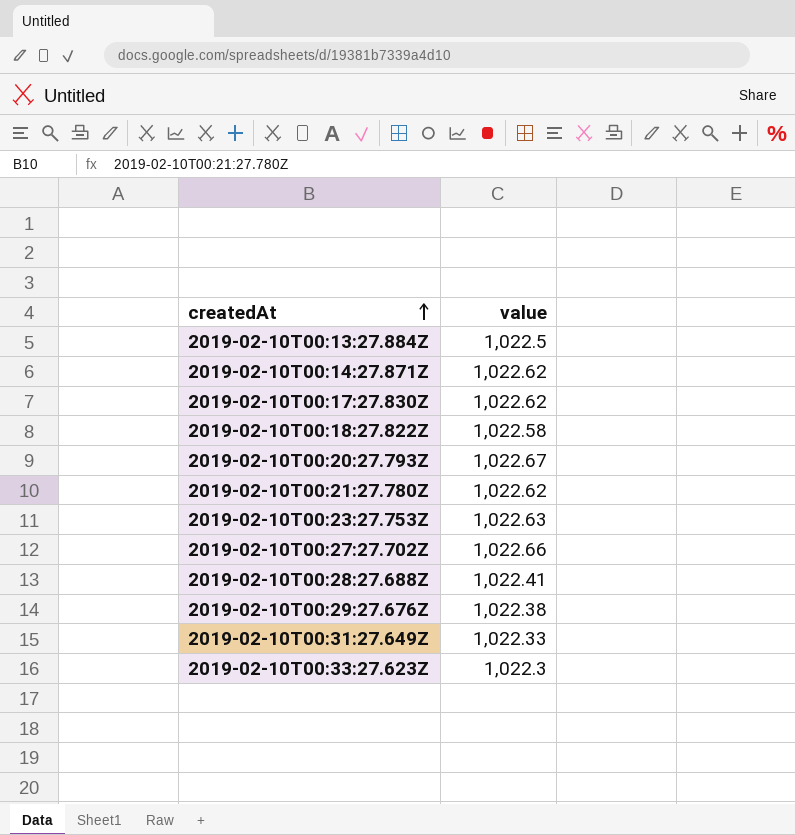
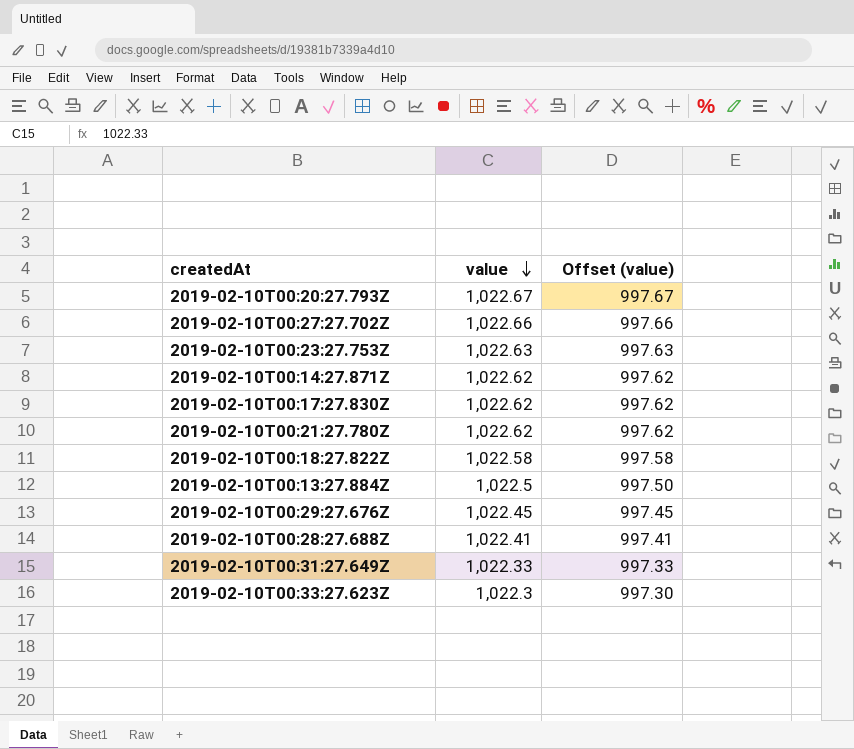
row order: createdAt ascending -> value descending
column Offset (value) | formula: none -> [value] - 25
2019-02-10T00:29:27.676Z | value: 1,022.38 -> 1,022.45

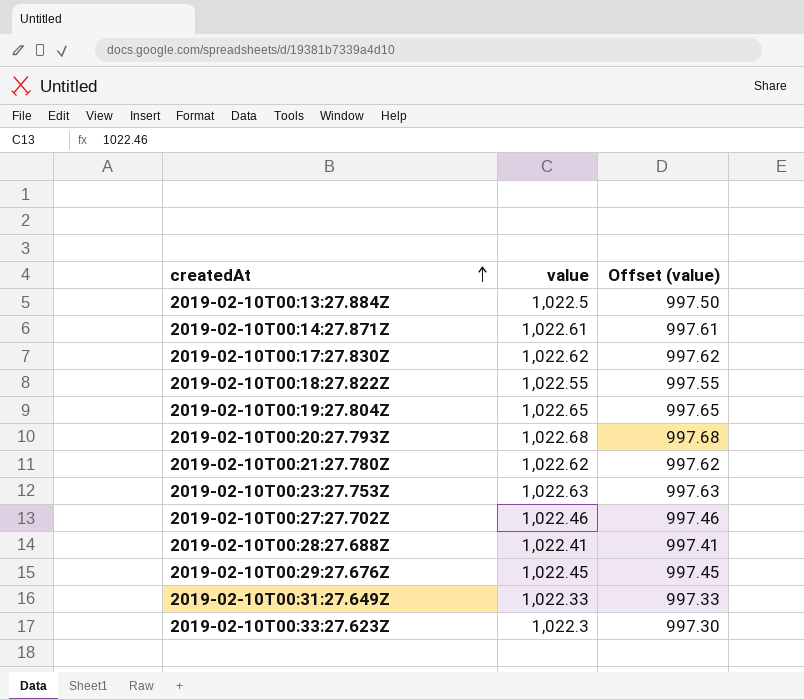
row order: value descending -> createdAt ascending
2019-02-10T00:14:27.871Z | value: 1,022.62 -> 1,022.61
2019-02-10T00:14:27.871Z | Offset (value): 997.62 -> 997.61
2019-02-10T00:18:27.822Z | value: 1,022.58 -> 1,022.55
2019-02-10T00:18:27.822Z | Offset (value): 997.58 -> 997.55
row 2019-02-10T00:19:27.804Z: none -> 1,022.65 | 997.65
2019-02-10T00:20:27.793Z | value: 1,022.67 -> 1,022.68
2019-02-10T00:20:27.793Z | Offset (value): 997.67 -> 997.68
2019-02-10T00:27:27.702Z | value: 1,022.66 -> 1,022.46
2019-02-10T00:27:27.702Z | Offset (value): 997.66 -> 997.46

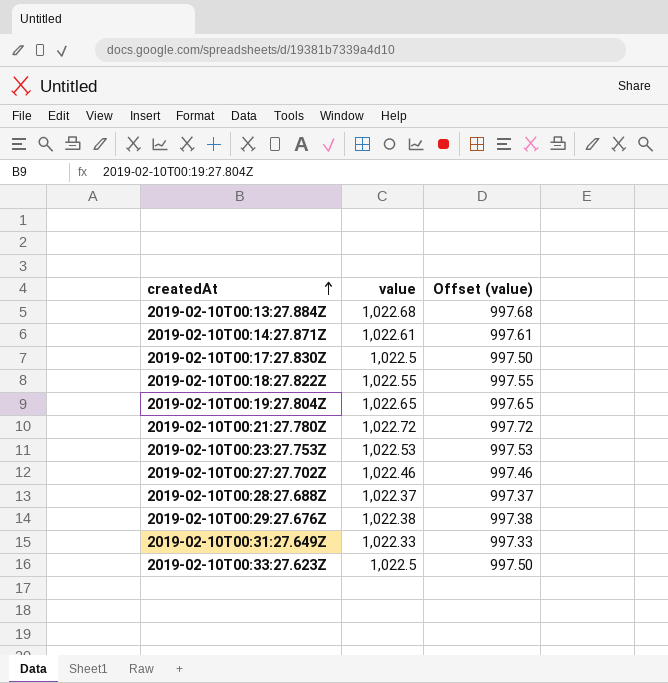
row 2019-02-10T00:20:27.793Z: 1,022.68 | 997.68 -> none
2019-02-10T00:13:27.884Z | value: 1,022.5 -> 1,022.68
2019-02-10T00:13:27.884Z | Offset (value): 997.50 -> 997.68
2019-02-10T00:17:27.830Z | value: 1,022.62 -> 1,022.5
2019-02-10T00:17:27.830Z | Offset (value): 997.62 -> 997.50
2019-02-10T00:21:27.780Z | value: 1,022.62 -> 1,022.72
2019-02-10T00:21:27.780Z | Offset (value): 997.62 -> 997.72
2019-02-10T00:23:27.753Z | value: 1,022.63 -> 1,022.53
2019-02-10T00:23:27.753Z | Offset (value): 997.63 -> 997.53
2019-02-10T00:28:27.688Z | value: 1,022.41 -> 1,022.37
2019-02-10T00:28:27.688Z | Offset (value): 997.41 -> 997.37
2019-02-10T00:29:27.676Z | value: 1,022.45 -> 1,022.38
2019-02-10T00:29:27.676Z | Offset (value): 997.45 -> 997.38
2019-02-10T00:33:27.623Z | value: 1,022.3 -> 1,022.5
2019-02-10T00:33:27.623Z | Offset (value): 997.30 -> 997.50

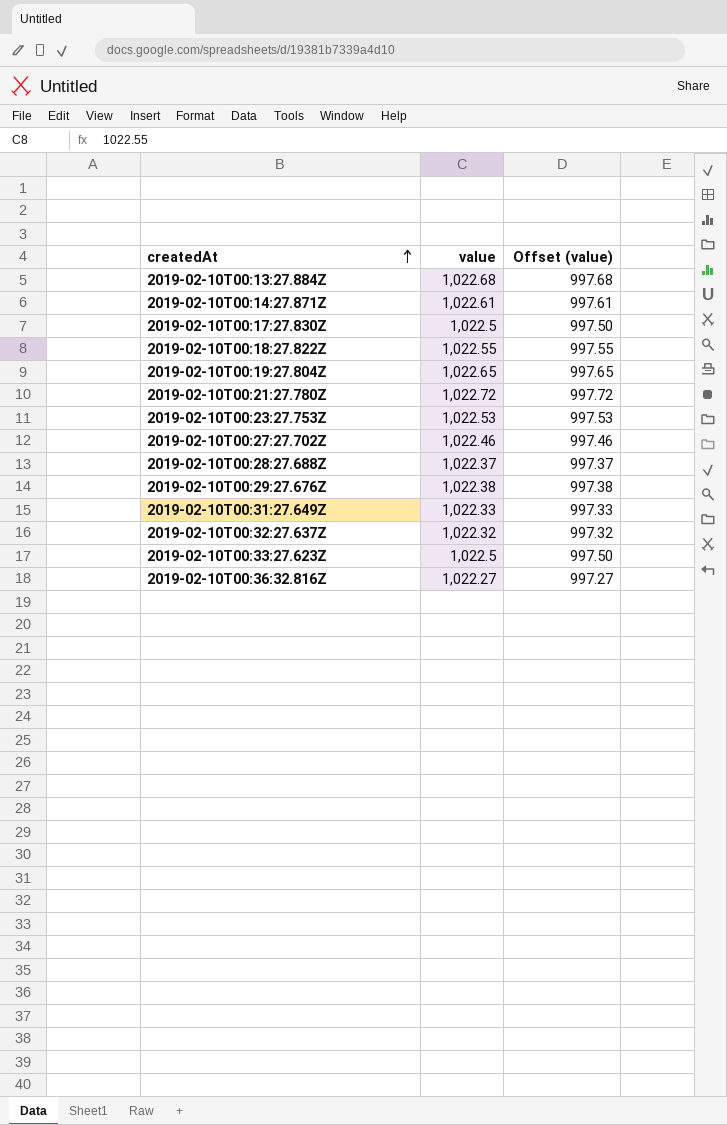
row 2019-02-10T00:32:27.637Z: none -> 1,022.32 | 997.32
row 2019-02-10T00:36:32.816Z: none -> 1,022.27 | 997.27

